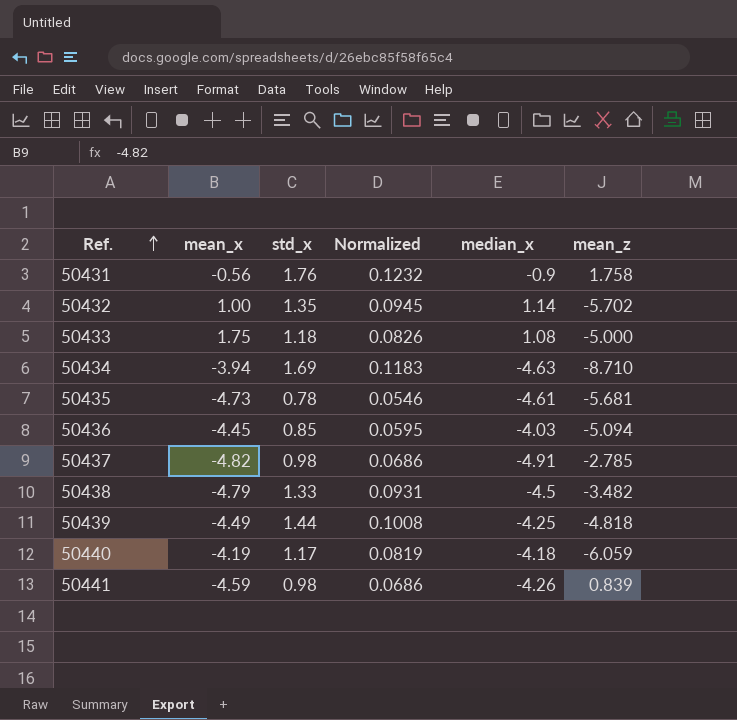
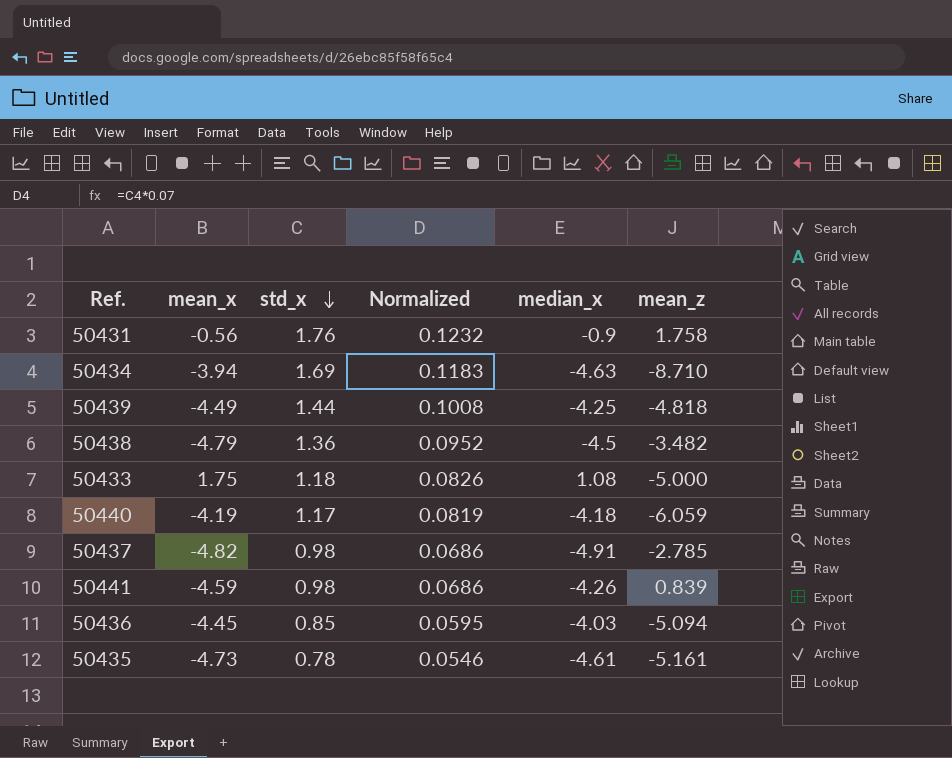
row order: Ref. ascending -> std_x descending
row 50432: 1.00 | 1.35 | 0.0945 | 1.14 | -5.702 -> none
50438 | std_x: 1.33 -> 1.36
50438 | Normalized: 0.0931 -> 0.0952
50435 | mean_z: -5.681 -> -5.161

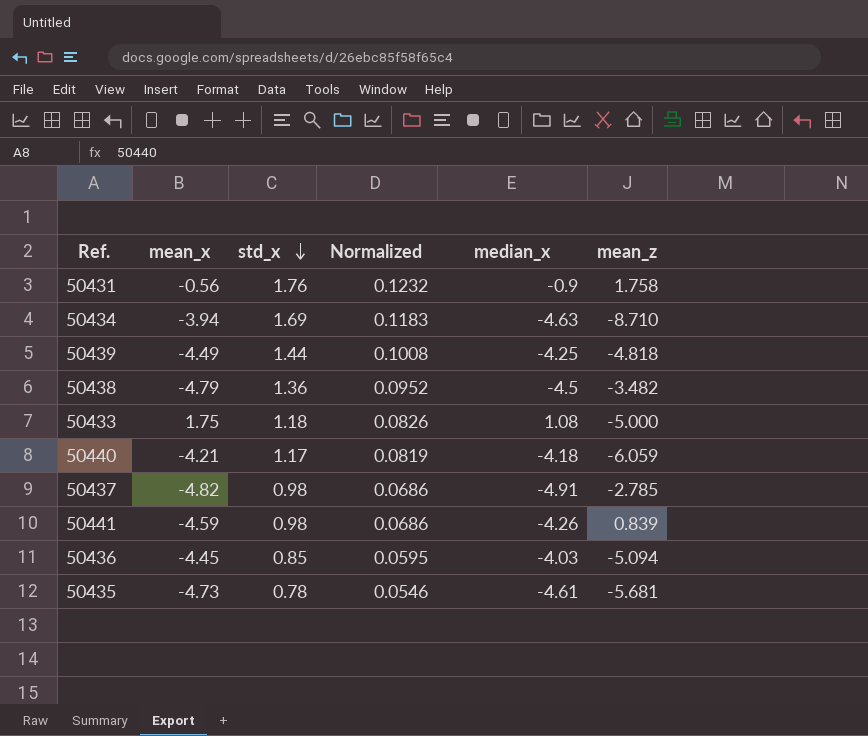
50440 | mean_x: -4.19 -> -4.21
50435 | mean_z: -5.161 -> -5.681

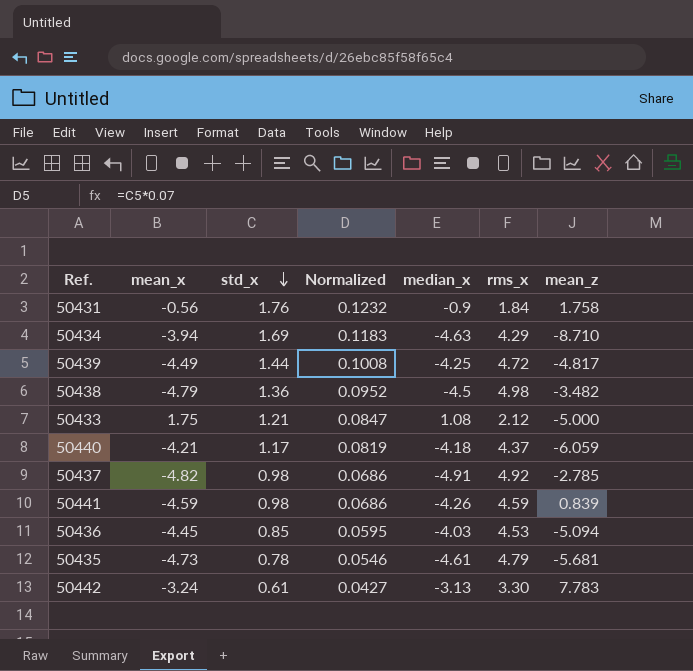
column rms_x | position: none -> 6
50439 | mean_z: -4.818 -> -4.817
50433 | std_x: 1.18 -> 1.21
50433 | Normalized: 0.0826 -> 0.0847
row 50442: none -> -3.24 | 0.61 | 0.0427 | -3.13 | 3.30 | 7.783

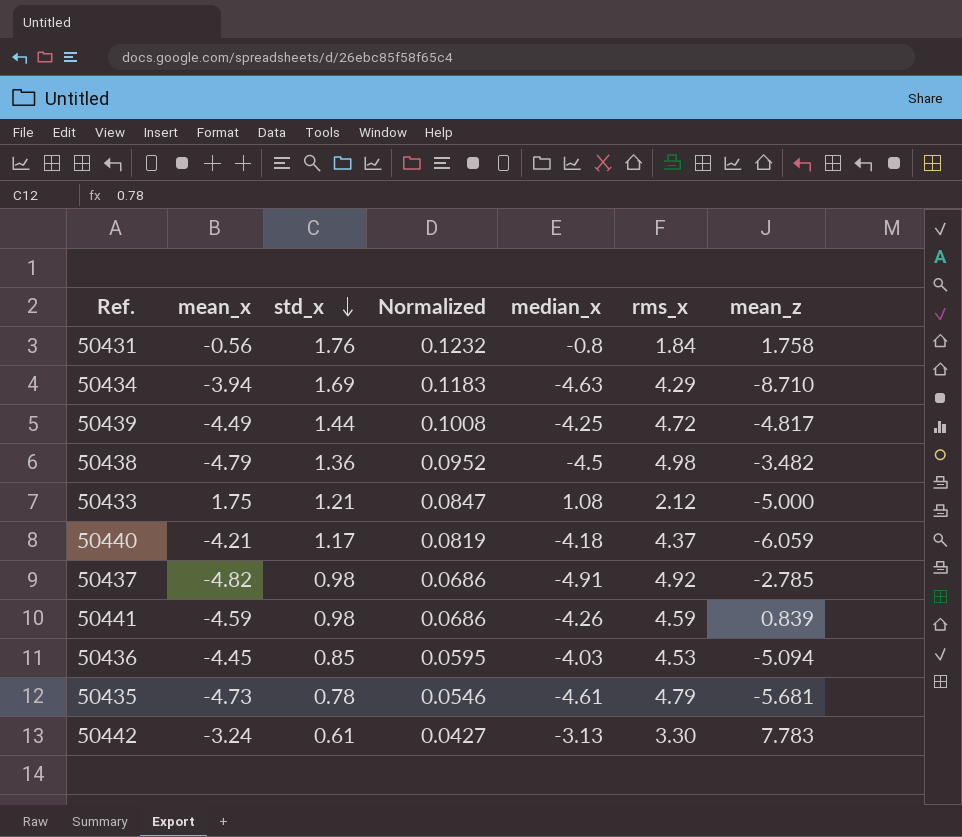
50431 | median_x: -0.9 -> -0.8

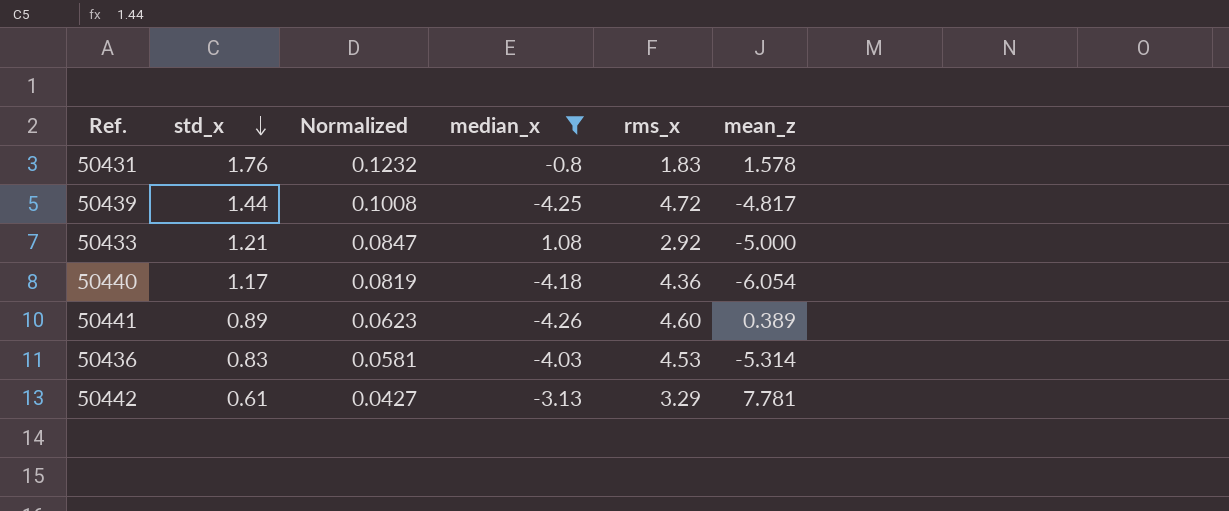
filter: none -> median_x >= -4.26
column mean_x | position: 2 -> none
50431 | rms_x: 1.84 -> 1.83
50431 | mean_z: 1.758 -> 1.578
50433 | rms_x: 2.12 -> 2.92
50440 | rms_x: 4.37 -> 4.36
50440 | mean_z: -6.059 -> -6.054
50441 | std_x: 0.98 -> 0.89
50441 | Normalized: 0.0686 -> 0.0623
50441 | rms_x: 4.59 -> 4.60
50441 | mean_z: 0.839 -> 0.389
50436 | std_x: 0.85 -> 0.83
50436 | Normalized: 0.0595 -> 0.0581
50436 | mean_z: -5.094 -> -5.314
50442 | rms_x: 3.30 -> 3.29
50442 | mean_z: 7.783 -> 7.781

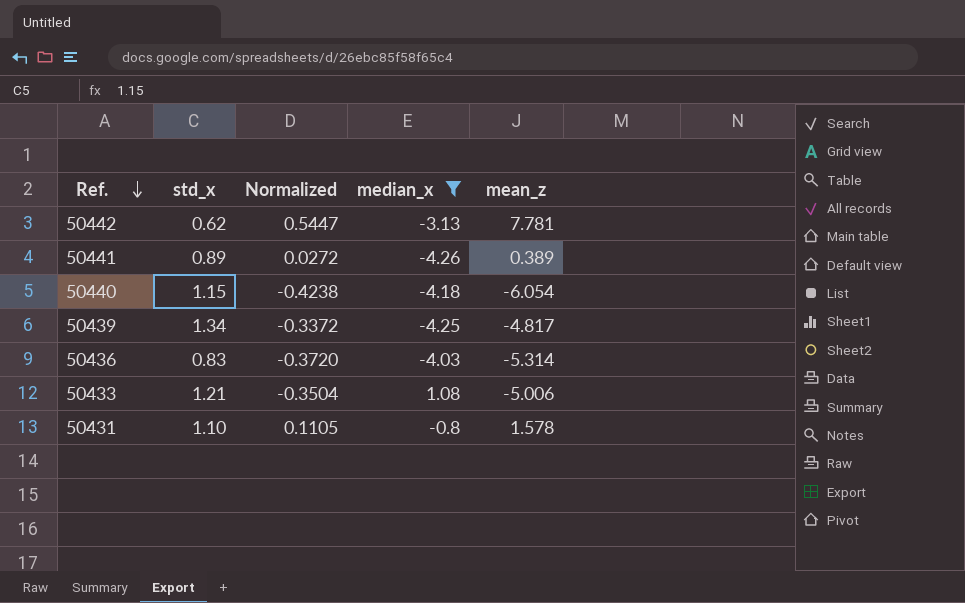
row order: std_x descending -> Ref. descending
column rms_x | position: 5 -> none
column Normalized | formula: [std_x] * 0.07 -> [mean_z] * 0.07
50442 | std_x: 0.61 -> 0.62
50440 | std_x: 1.17 -> 1.15
50439 | std_x: 1.44 -> 1.34
50433 | mean_z: -5.000 -> -5.006
50431 | std_x: 1.76 -> 1.10

